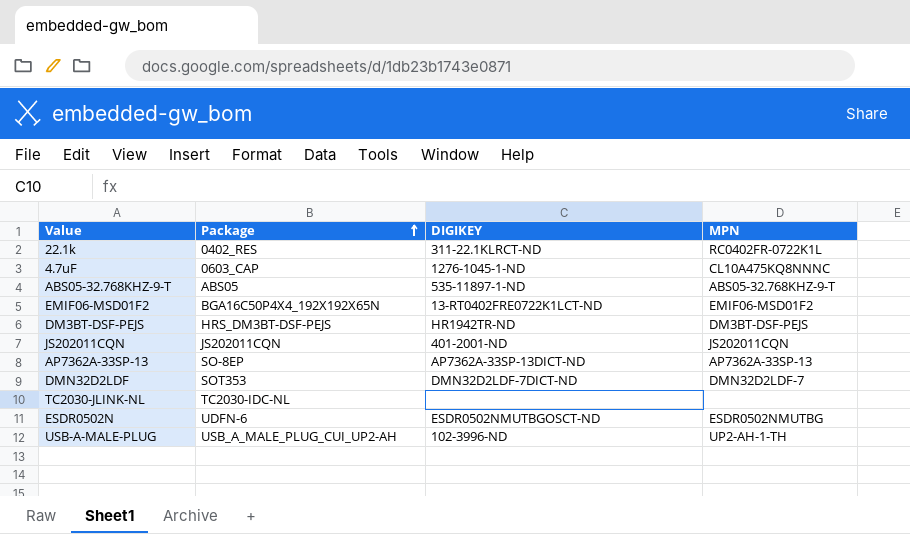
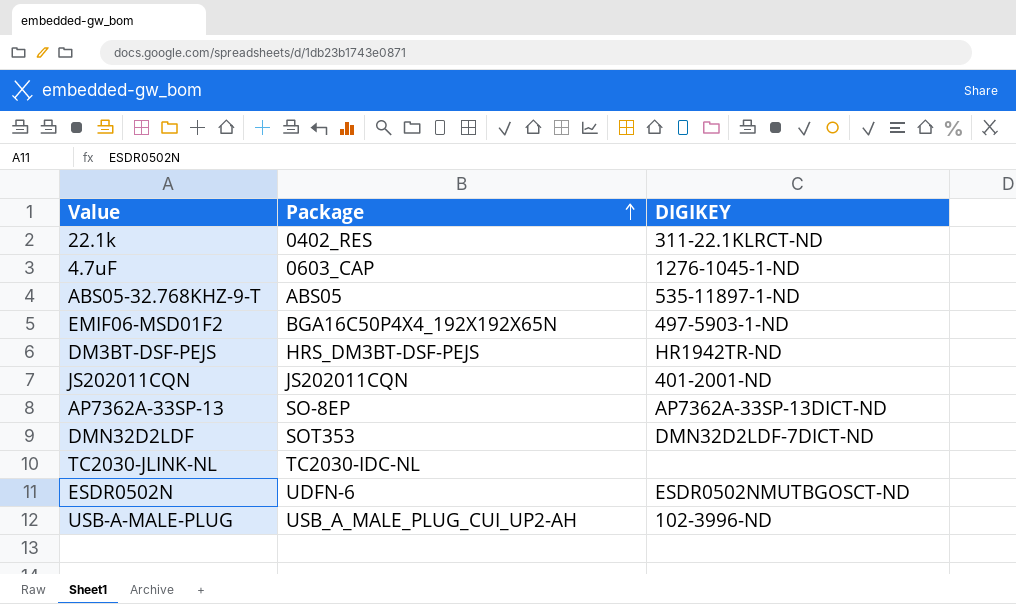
column MPN | position: 4 -> none
EMIF06-MSD01F2 | DIGIKEY: 13-RT0402FRE0722K1LCT-ND -> 497-5903-1-ND

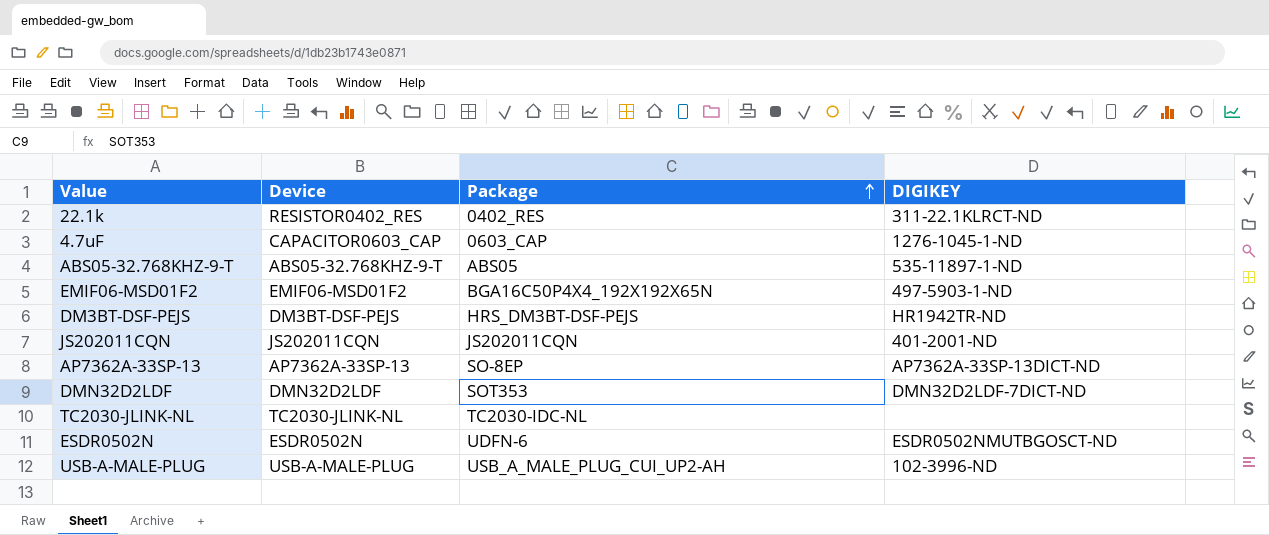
column Device | position: none -> 2

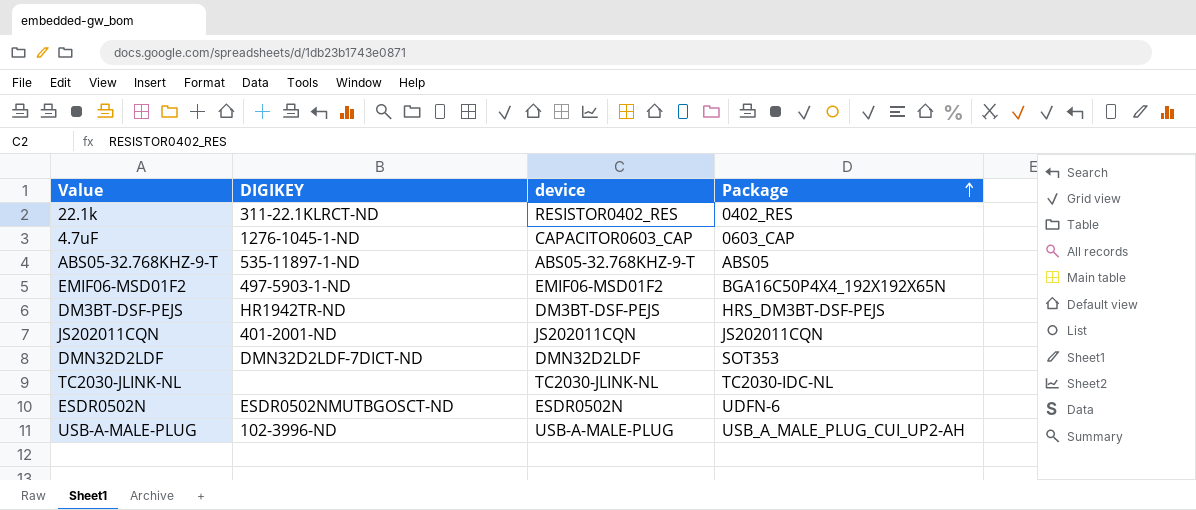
column DIGIKEY | position: 4 -> 2
column name: Device -> device
row AP7362A-33SP-13: AP7362A-33SP-13 | SO-8EP | AP7362A-33SP-13DICT-ND -> none

